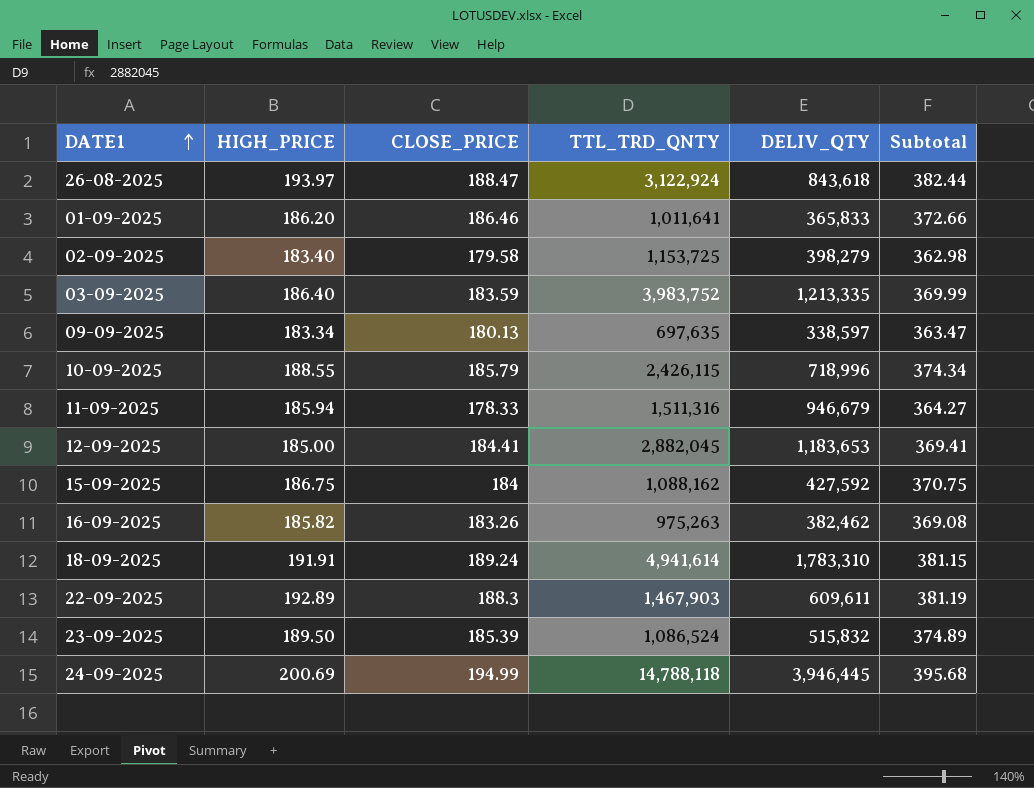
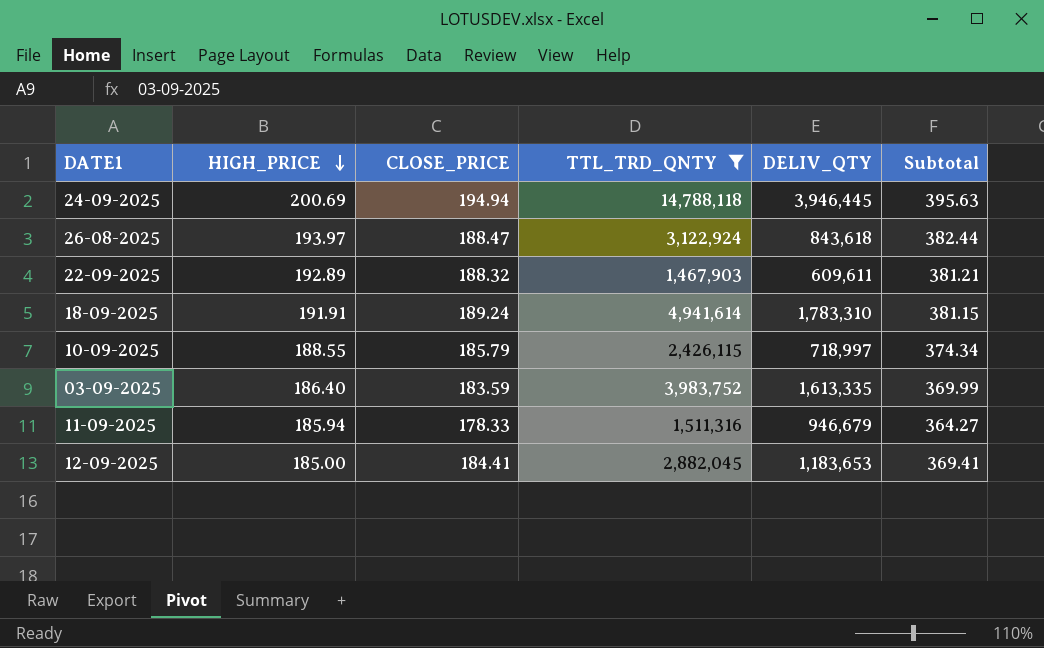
filter: none -> TTL_TRD_QNTY >= 1,467,903
row order: DATE1 ascending -> HIGH_PRICE descending
24-09-2025 | CLOSE_PRICE: 194.99 -> 194.94
24-09-2025 | Subtotal: 395.68 -> 395.63
22-09-2025 | CLOSE_PRICE: 188.3 -> 188.32
22-09-2025 | Subtotal: 381.19 -> 381.21
10-09-2025 | DELIV_QTY: 718,996 -> 718,997
03-09-2025 | DELIV_QTY: 1,213,335 -> 1,613,335

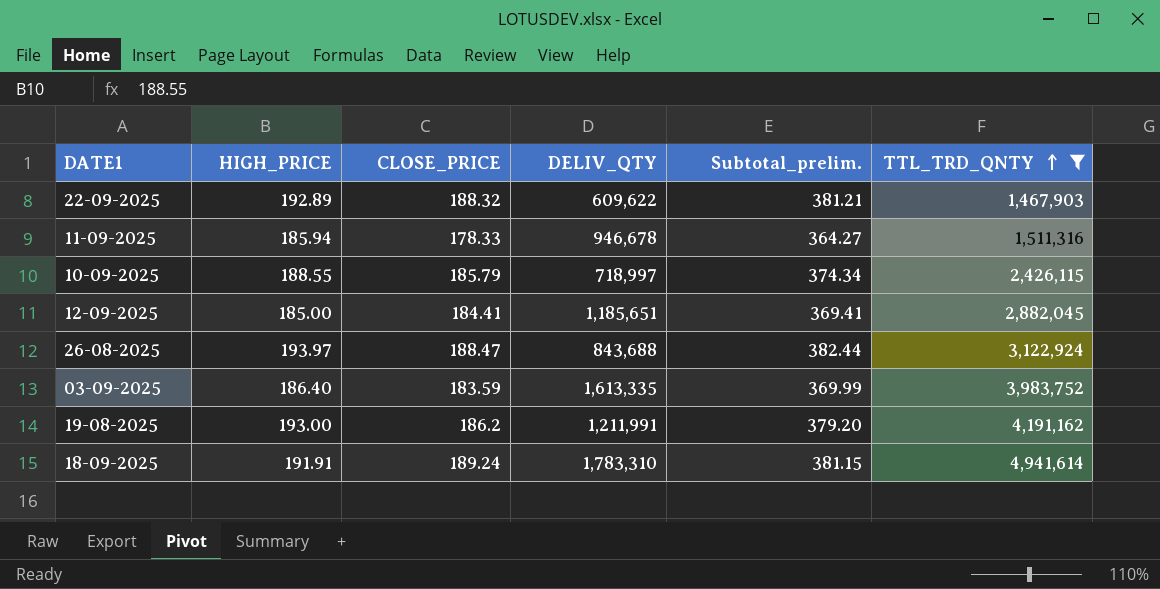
row order: HIGH_PRICE descending -> TTL_TRD_QNTY ascending
column name: Subtotal -> Subtotal_prelim.
column TTL_TRD_QNTY | position: 4 -> 6
row 24-09-2025: 200.69 | 194.94 | 14,788,118 | 3,946,445 | 395.63 -> none
22-09-2025 | DELIV_QTY: 609,611 -> 609,622
11-09-2025 | DELIV_QTY: 946,679 -> 946,678
12-09-2025 | DELIV_QTY: 1,183,653 -> 1,185,651
26-08-2025 | DELIV_QTY: 843,618 -> 843,688
row 19-08-2025: none -> 193.00 | 186.2 | 1,211,991 | 379.20 | 4,191,162

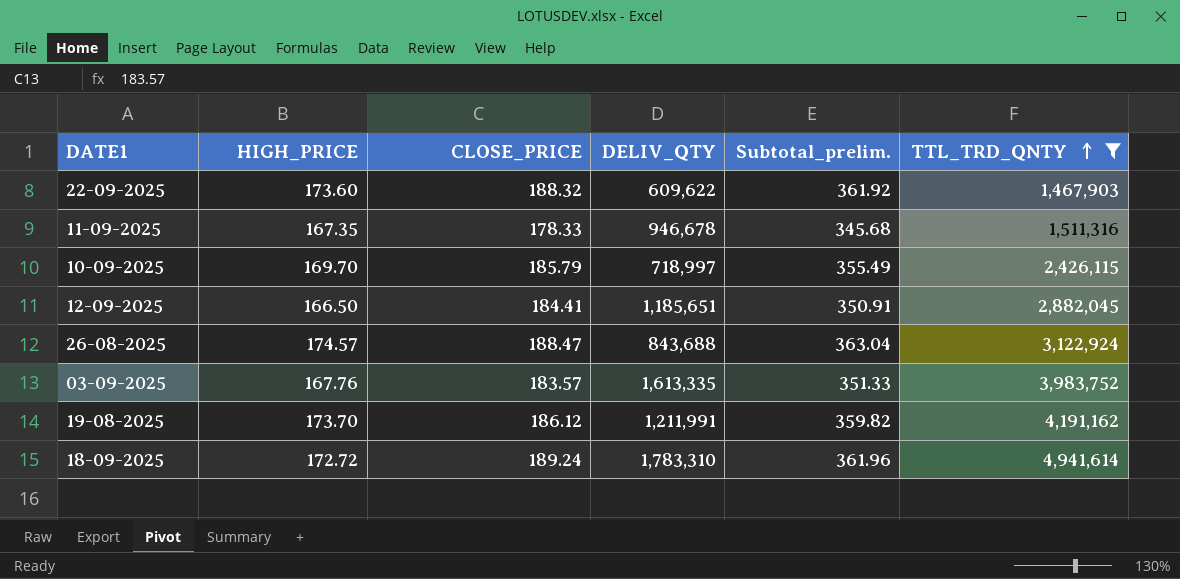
22-09-2025 | HIGH_PRICE: 192.89 -> 173.60
22-09-2025 | Subtotal_prelim.: 381.21 -> 361.92
11-09-2025 | HIGH_PRICE: 185.94 -> 167.35
11-09-2025 | Subtotal_prelim.: 364.27 -> 345.68
10-09-2025 | HIGH_PRICE: 188.55 -> 169.70
10-09-2025 | Subtotal_prelim.: 374.34 -> 355.49
12-09-2025 | HIGH_PRICE: 185.00 -> 166.50
12-09-2025 | Subtotal_prelim.: 369.41 -> 350.91
26-08-2025 | HIGH_PRICE: 193.97 -> 174.57
26-08-2025 | Subtotal_prelim.: 382.44 -> 363.04
03-09-2025 | HIGH_PRICE: 186.40 -> 167.76
03-09-2025 | CLOSE_PRICE: 183.59 -> 183.57
03-09-2025 | Subtotal_prelim.: 369.99 -> 351.33
19-08-2025 | HIGH_PRICE: 193.00 -> 173.70
19-08-2025 | CLOSE_PRICE: 186.2 -> 186.12
19-08-2025 | Subtotal_prelim.: 379.20 -> 359.82
18-09-2025 | HIGH_PRICE: 191.91 -> 172.72
18-09-2025 | Subtotal_prelim.: 381.15 -> 361.96

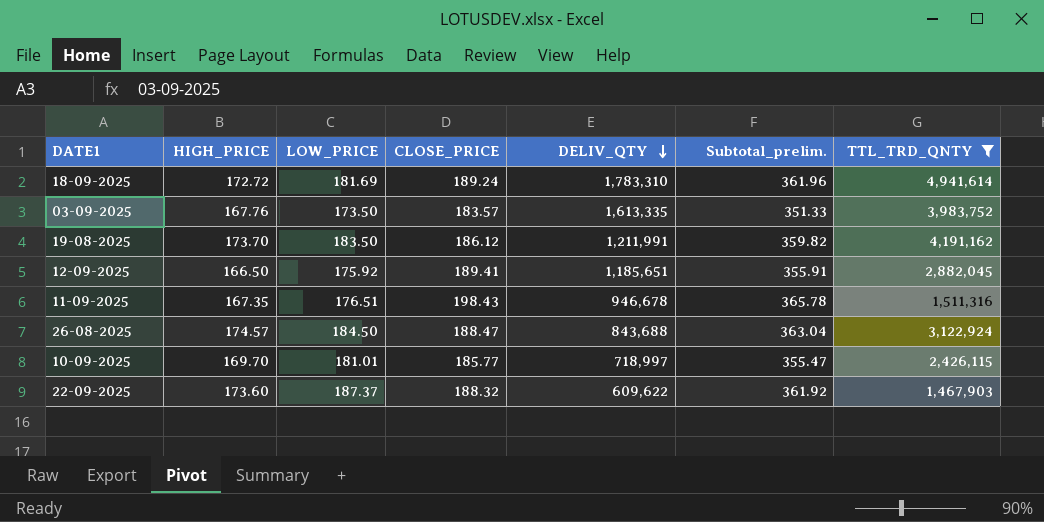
row order: TTL_TRD_QNTY ascending -> DELIV_QTY descending
column LOW_PRICE | position: none -> 3
12-09-2025 | CLOSE_PRICE: 184.41 -> 189.41
12-09-2025 | Subtotal_prelim.: 350.91 -> 355.91
11-09-2025 | CLOSE_PRICE: 178.33 -> 198.43
11-09-2025 | Subtotal_prelim.: 345.68 -> 365.78
10-09-2025 | CLOSE_PRICE: 185.79 -> 185.77
10-09-2025 | Subtotal_prelim.: 355.49 -> 355.47

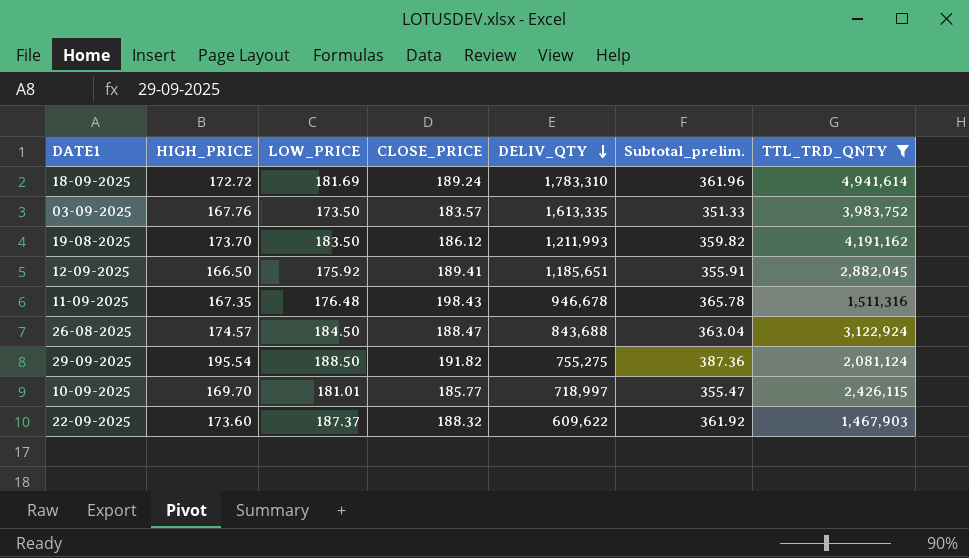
19-08-2025 | DELIV_QTY: 1,211,991 -> 1,211,993
11-09-2025 | LOW_PRICE: 176.51 -> 176.48
row 29-09-2025: none -> 195.54 | 188.50 | 191.82 | 755,275 | 387.36 | 2,081,124

